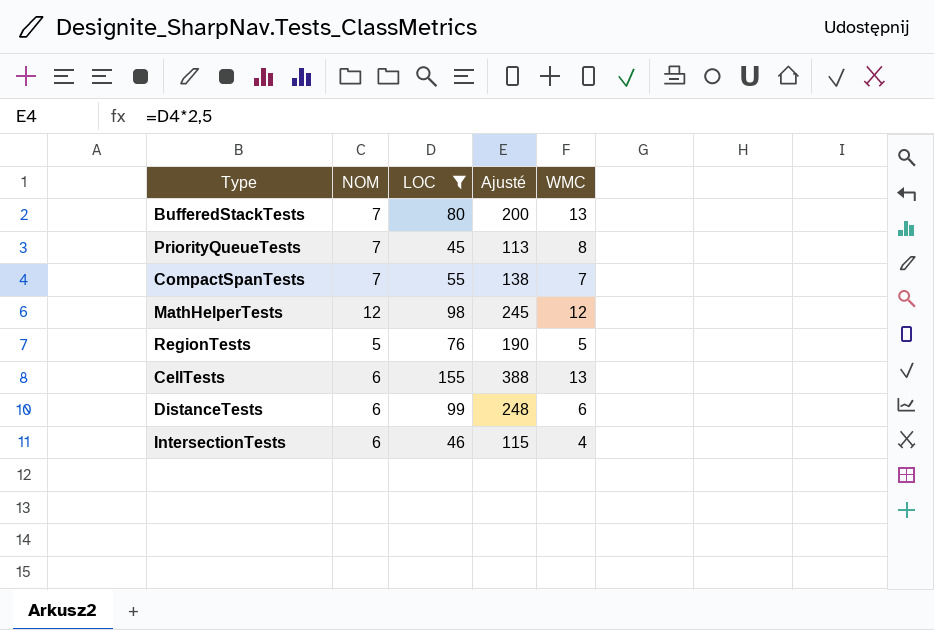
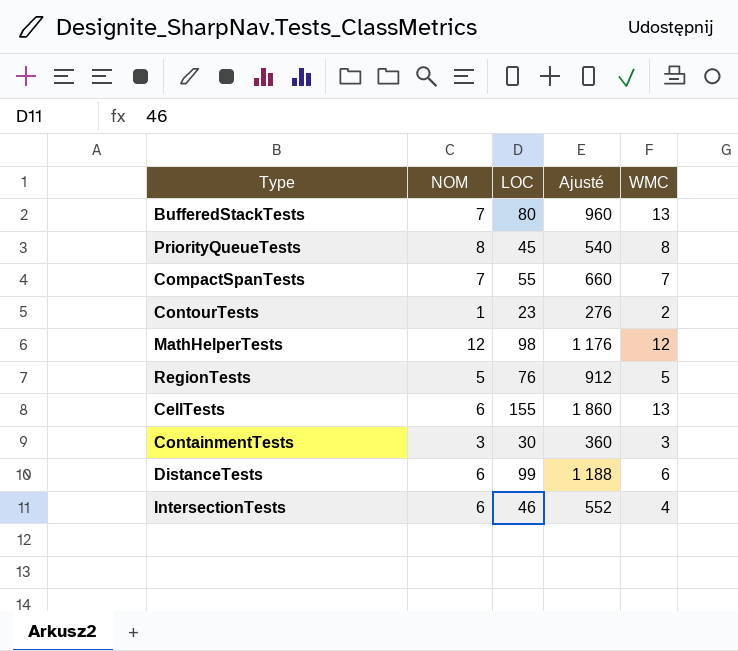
filter: LOC >= 45 -> none
column Ajusté | formula: [LOC] * 2,5 -> [LOC] * 12
PriorityQueueTests | NOM: 7 -> 8

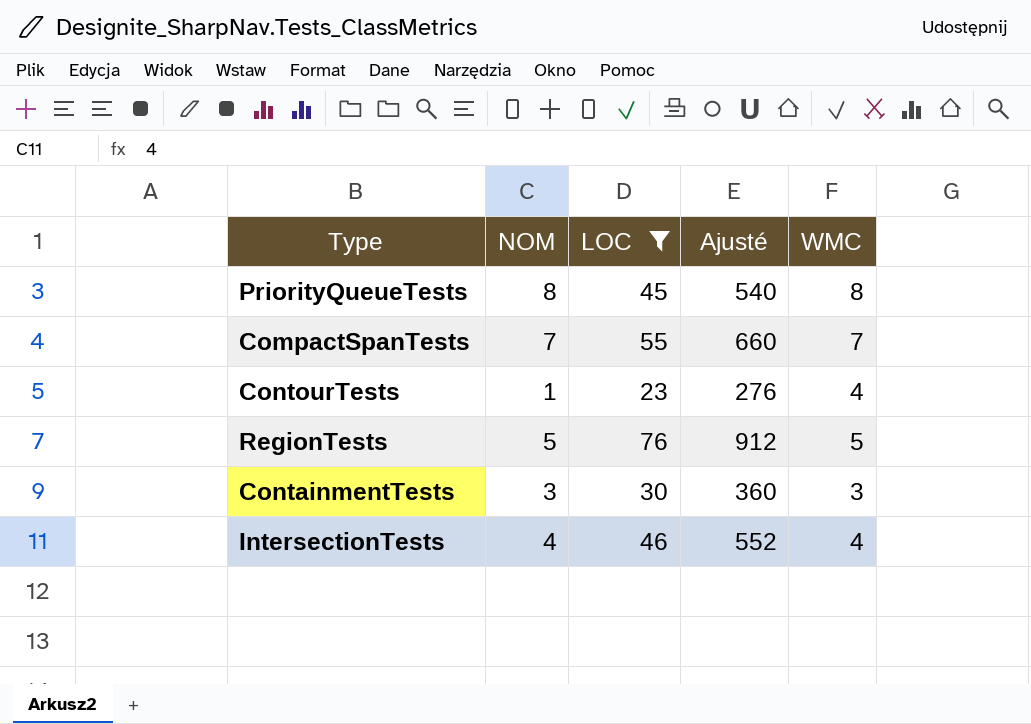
filter: none -> LOC <= 76
ContourTests | WMC: 2 -> 4
IntersectionTests | NOM: 6 -> 4

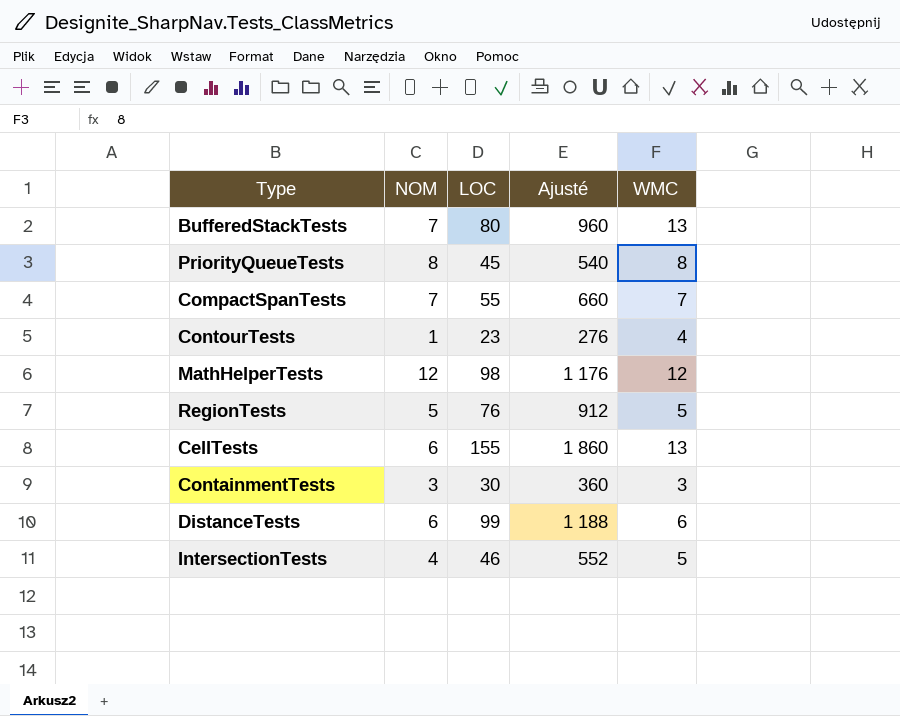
filter: LOC <= 76 -> none
IntersectionTests | WMC: 4 -> 5

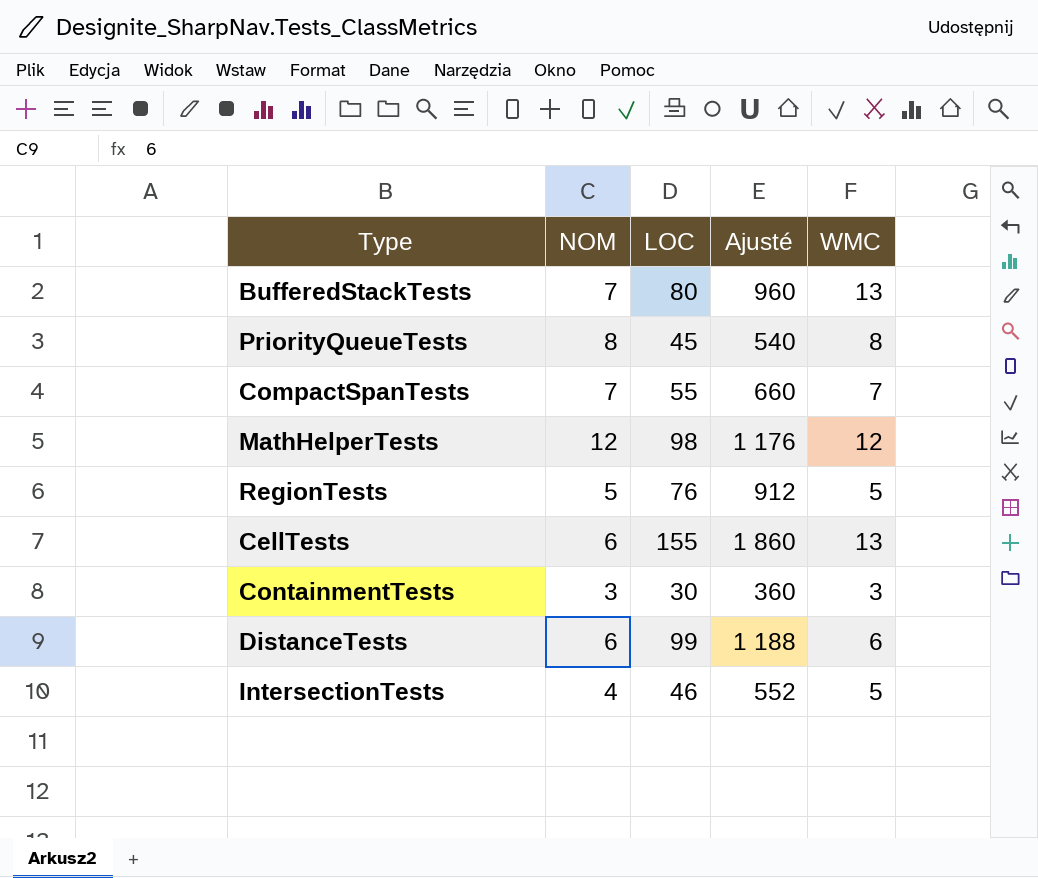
row ContourTests: 1 | 23 | 276 | 4 -> none

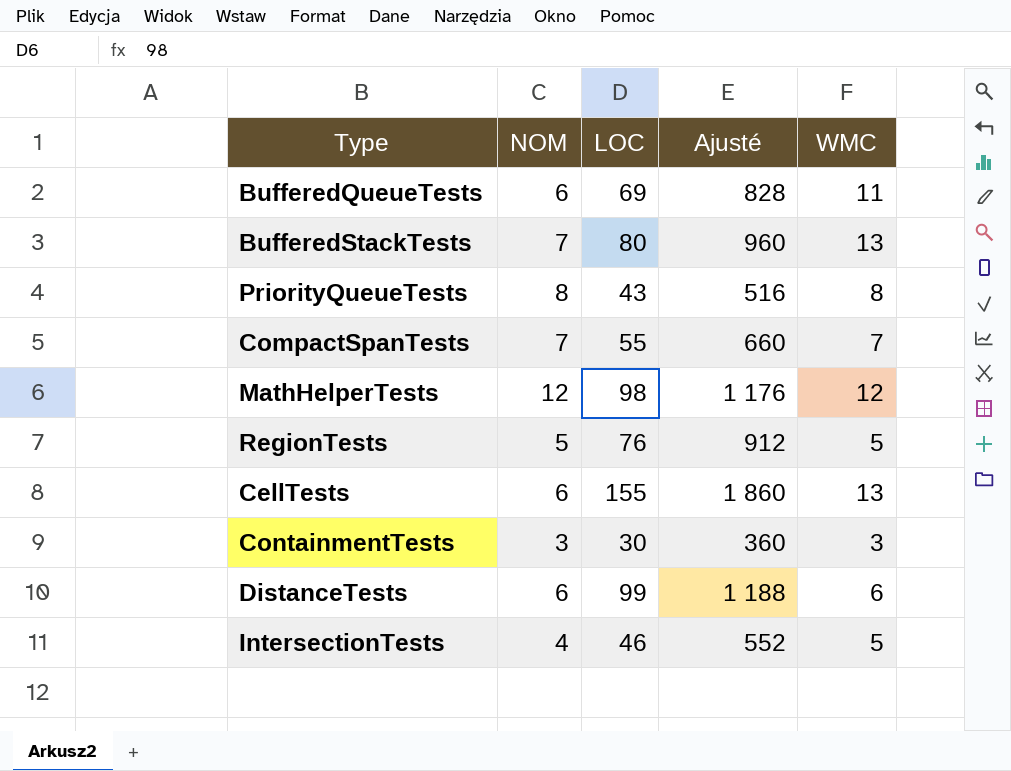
row BufferedQueueTests: none -> 6 | 69 | 828 | 11
PriorityQueueTests | LOC: 45 -> 43
PriorityQueueTests | Ajusté: 540 -> 516

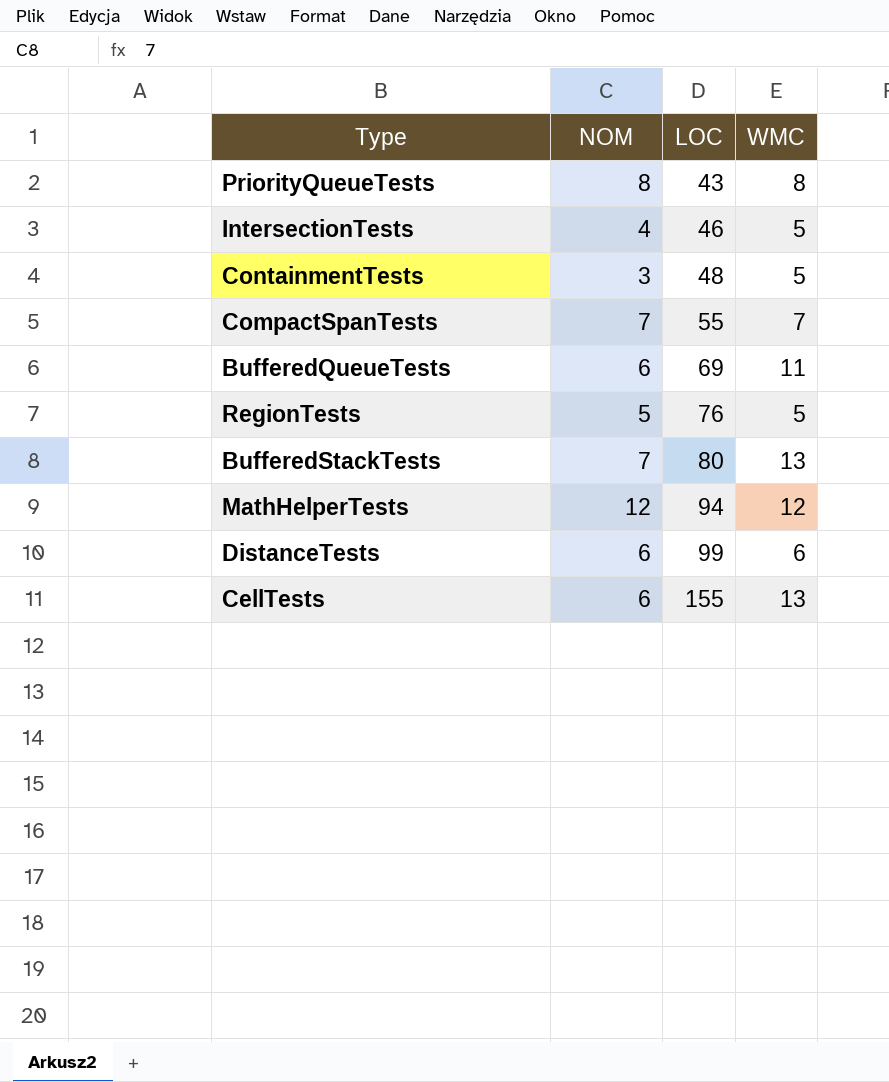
row order: none -> LOC ascending
column Ajusté | formula: [LOC] * 12 -> none
ContainmentTests | LOC: 30 -> 48
ContainmentTests | WMC: 3 -> 5
MathHelperTests | LOC: 98 -> 94

